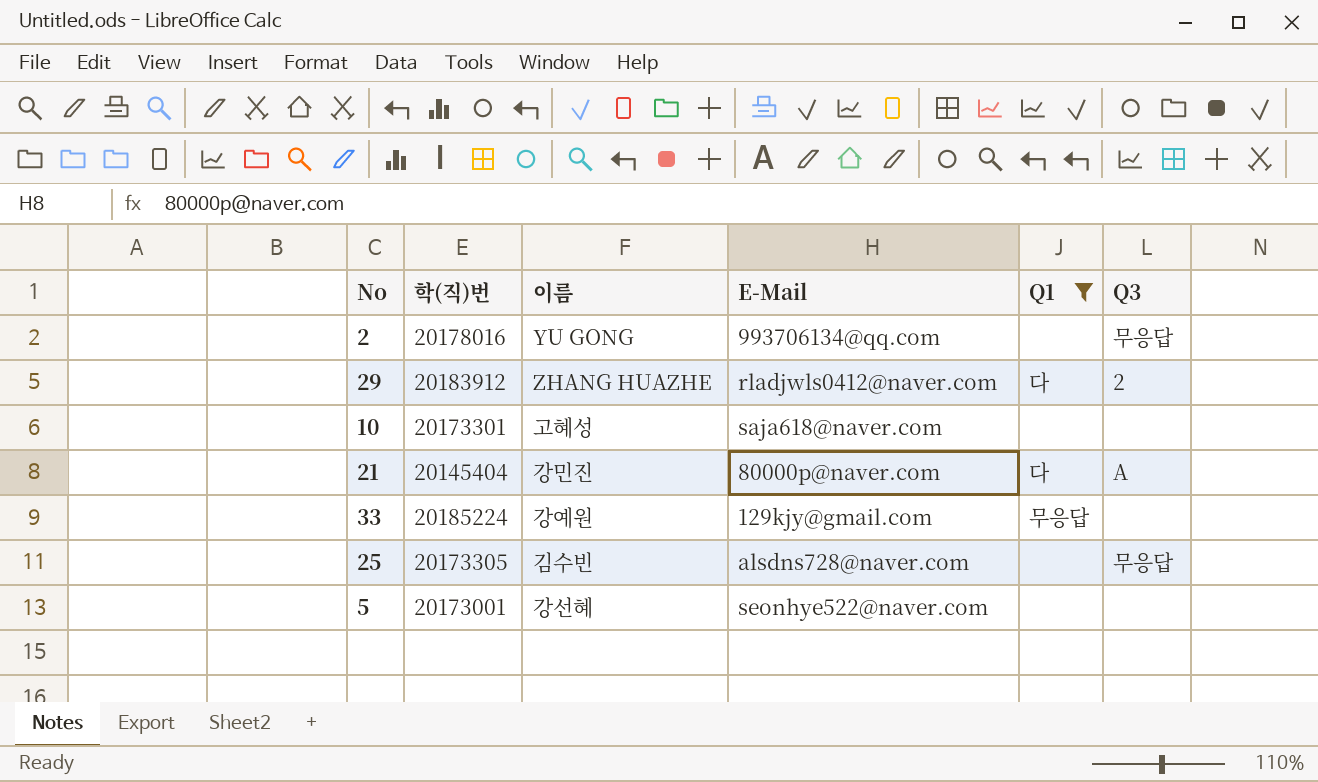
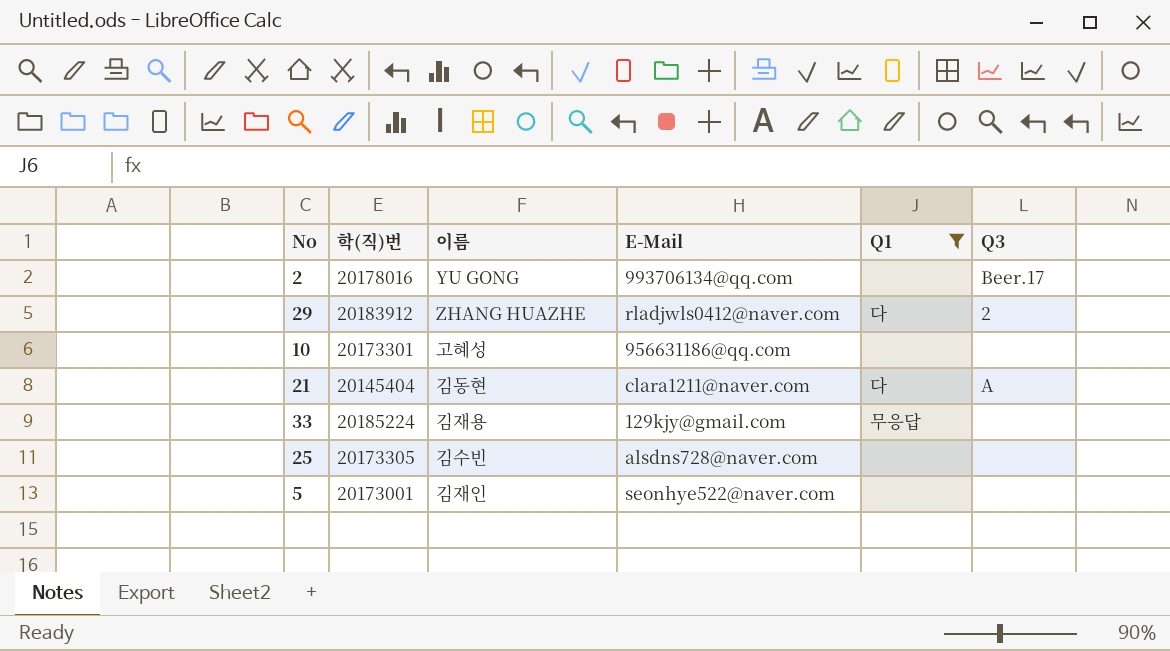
2 | Q3: 무응답 -> Beer.17
10 | E-Mail: saja618@naver.com -> 956631186@qq.com
21 | 이름: 강민진 -> 김동현
21 | E-Mail: 80000p@naver.com -> clara1211@naver.com
33 | 이름: 강예원 -> 김재용
25 | Q3: 무응답 -> none
5 | 이름: 강선혜 -> 김재인

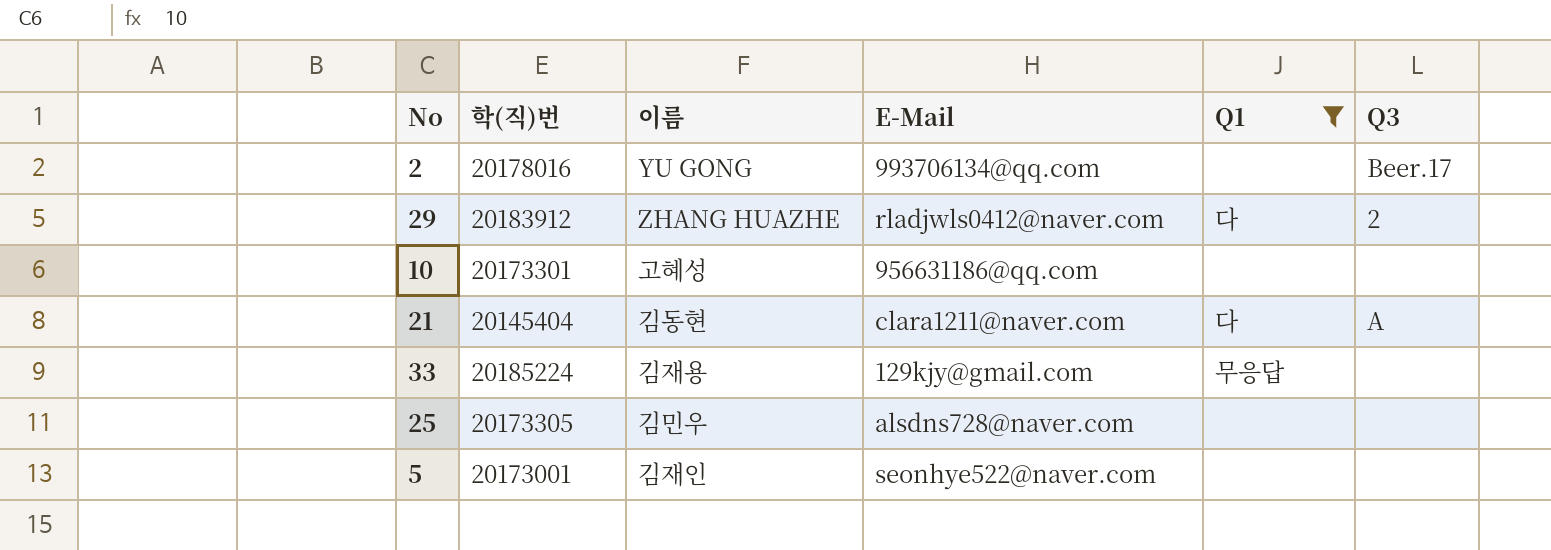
25 | 이름: 김수빈 -> 김민우

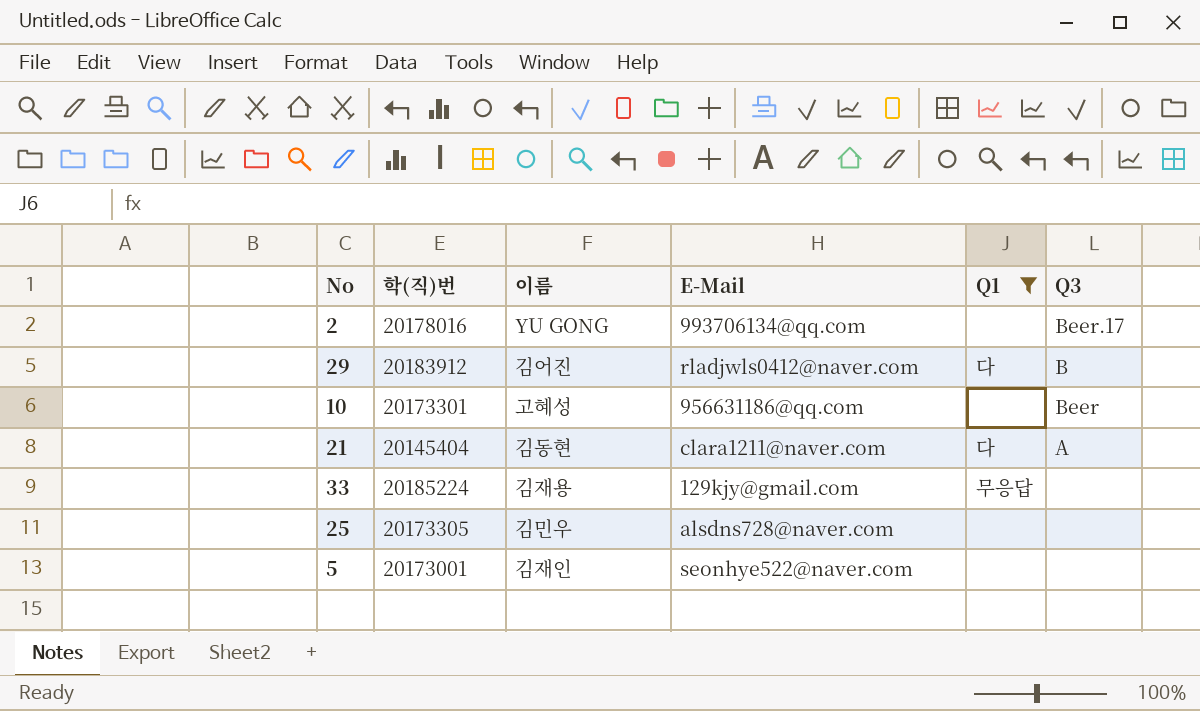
29 | 이름: ZHANG HUAZHE -> 김어진
29 | Q3: 2 -> B
10 | Q3: none -> Beer

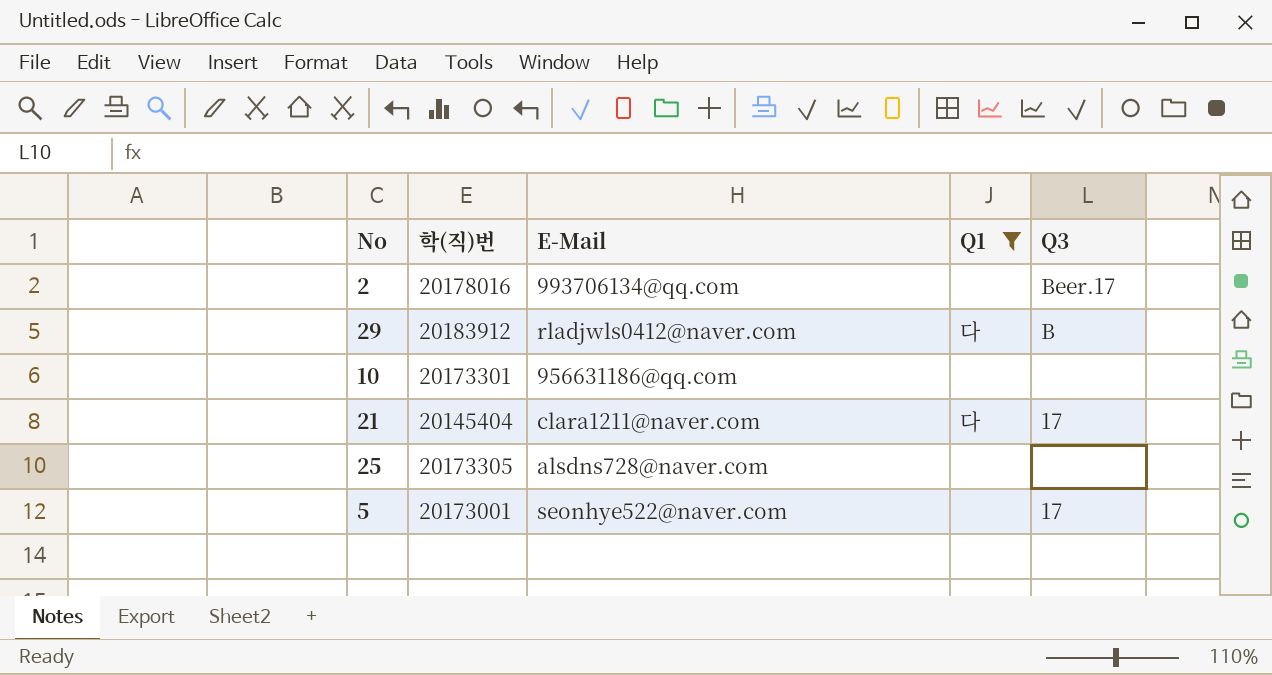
column 이름 | position: 3 -> none
row 33: 20185224 | 김재용 | 129kjy@gmail.com | 무응답 | none -> none
10 | Q3: Beer -> none
21 | Q3: A -> 17
5 | Q3: none -> 17

